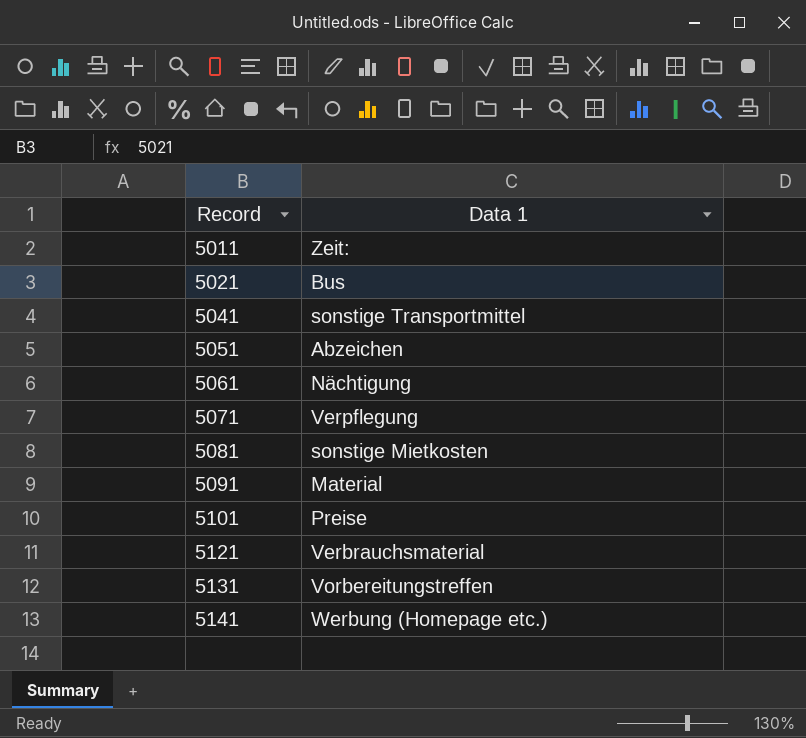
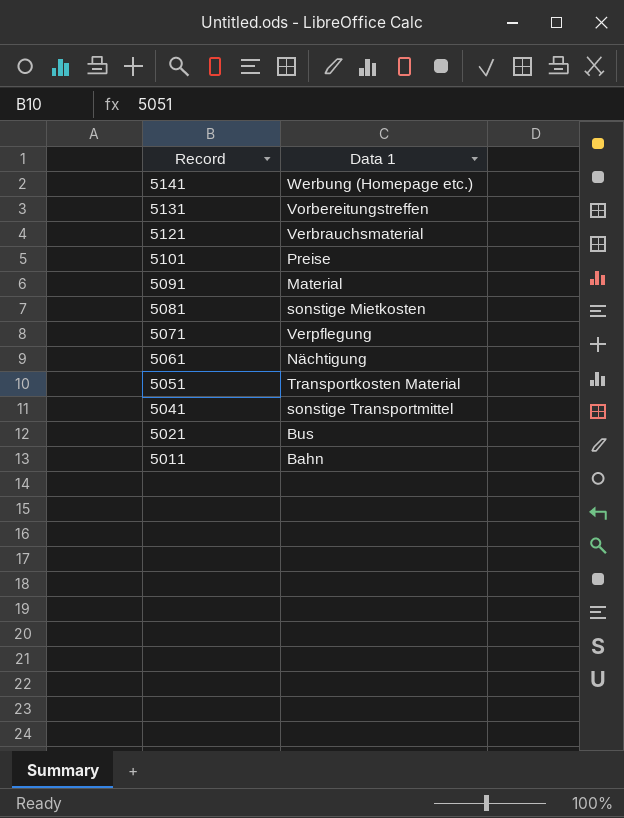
row order: Record ascending -> Record descending
5051 | Data 1: Abzeichen -> Transportkosten Material
5011 | Data 1: Zeit: -> Bahn

